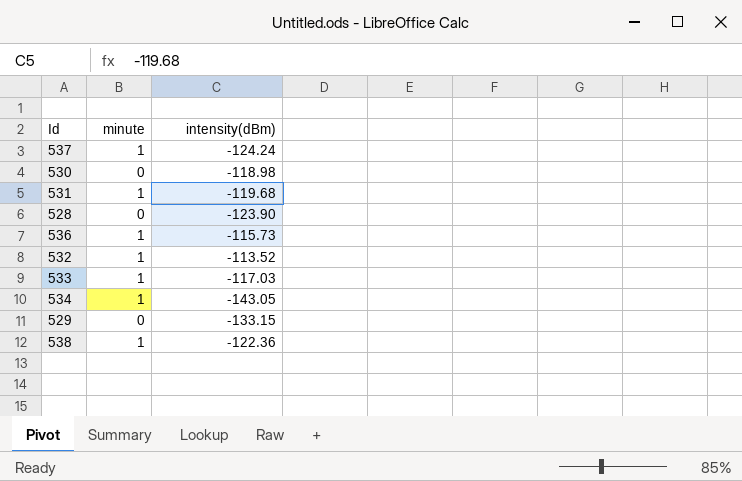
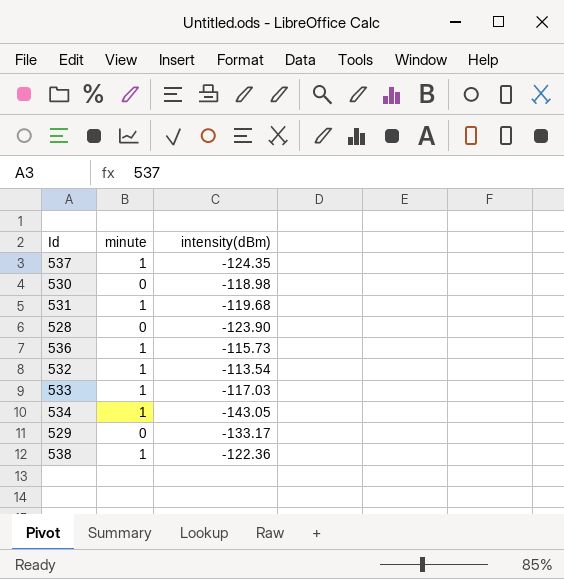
537 | intensity(dBm): -124.24 -> -124.35
532 | intensity(dBm): -113.52 -> -113.54
529 | intensity(dBm): -133.15 -> -133.17

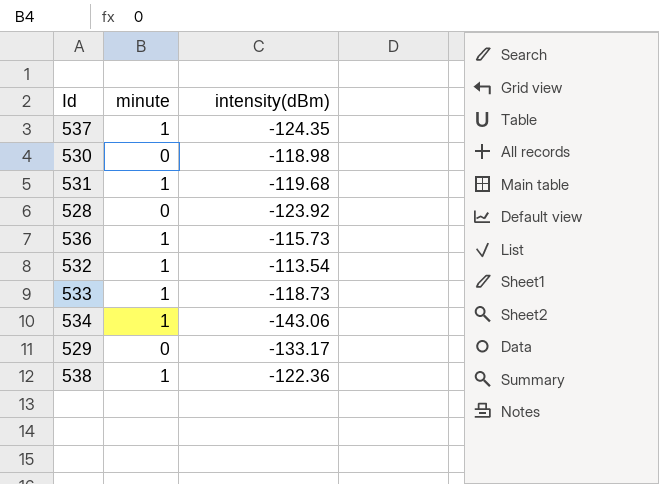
528 | intensity(dBm): -123.90 -> -123.92
533 | intensity(dBm): -117.03 -> -118.73
534 | intensity(dBm): -143.05 -> -143.06

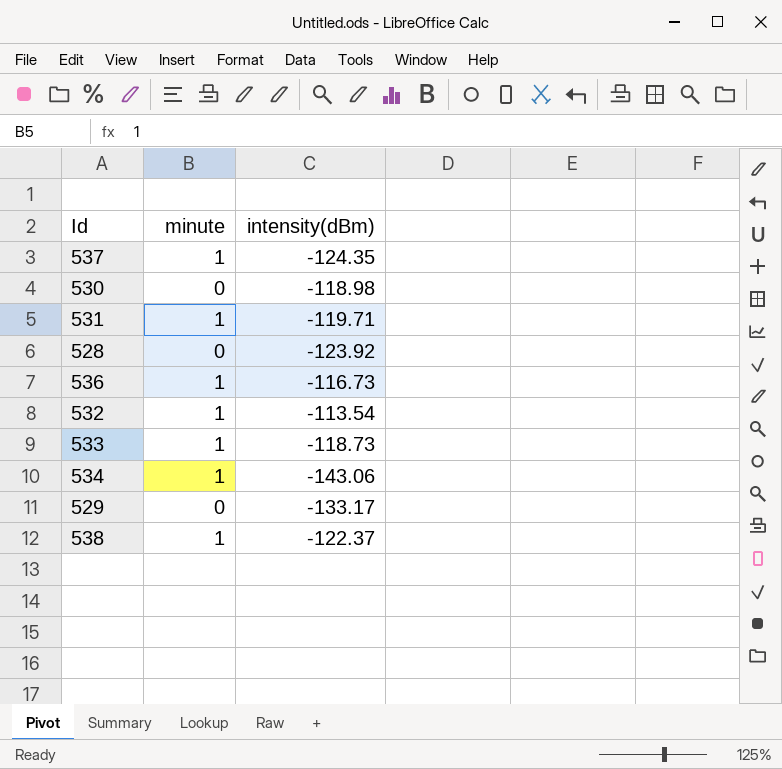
531 | intensity(dBm): -119.68 -> -119.71
536 | intensity(dBm): -115.73 -> -116.73
538 | intensity(dBm): -122.36 -> -122.37

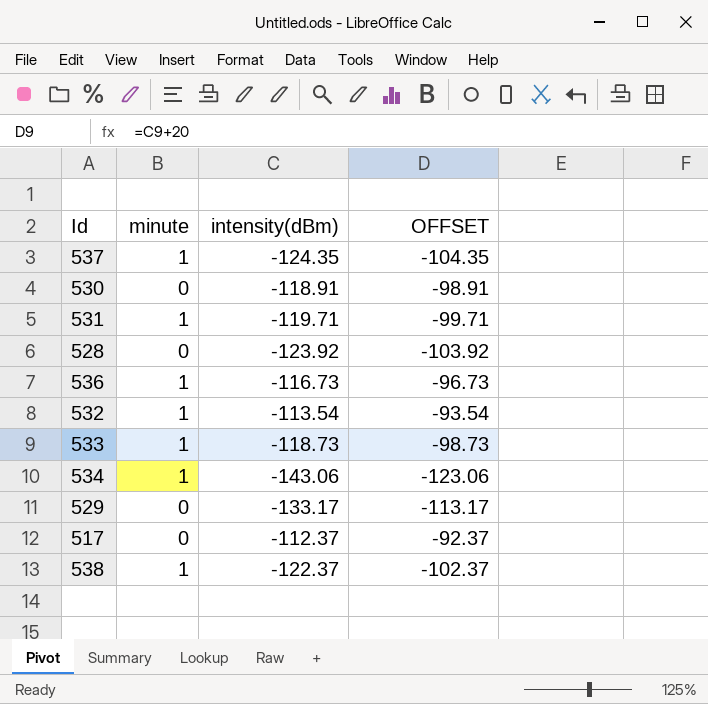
column OFFSET | formula: none -> [intensity(dBm)] + 20
530 | intensity(dBm): -118.98 -> -118.91
row 517: none -> 0 | -112.37 | -92.37

